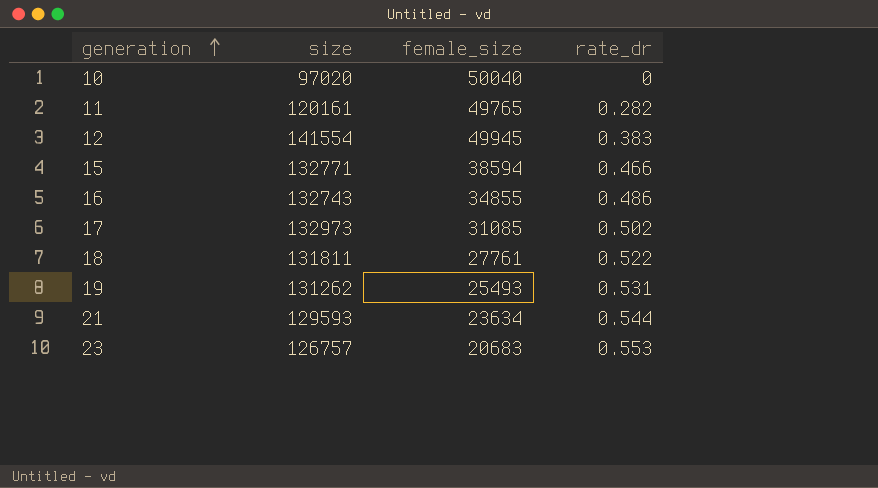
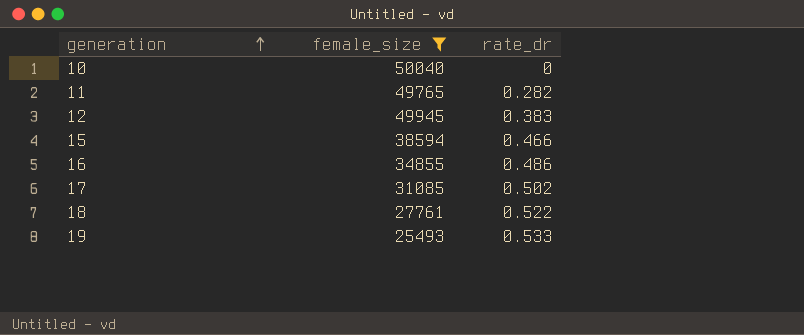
filter: none -> female_size >= 25493
column size | position: 2 -> none
19 | rate_dr: 0.531 -> 0.533

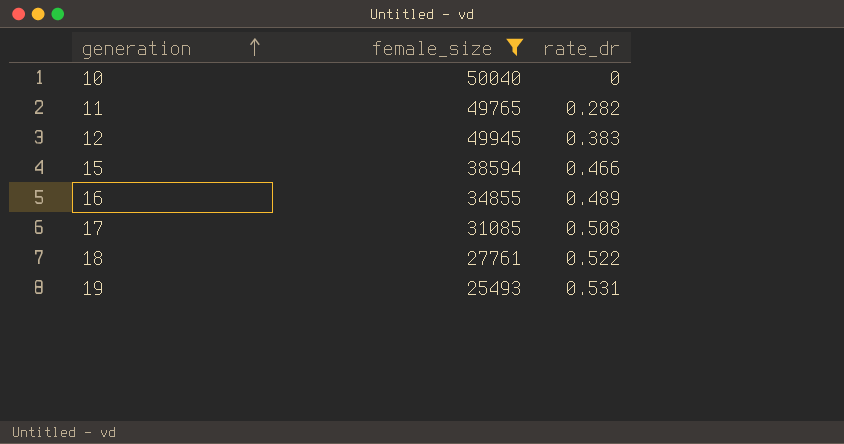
16 | rate_dr: 0.486 -> 0.489
17 | rate_dr: 0.502 -> 0.508
19 | rate_dr: 0.533 -> 0.531

